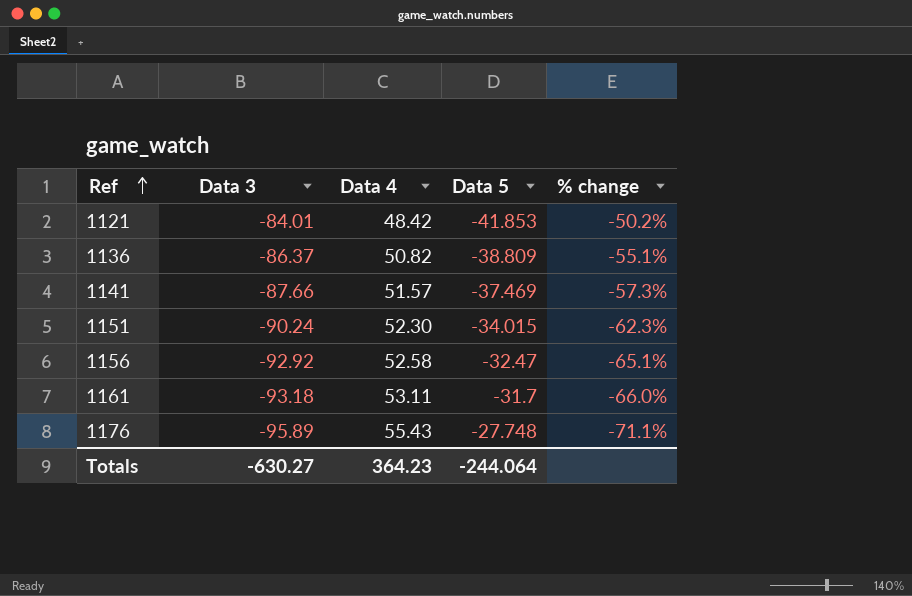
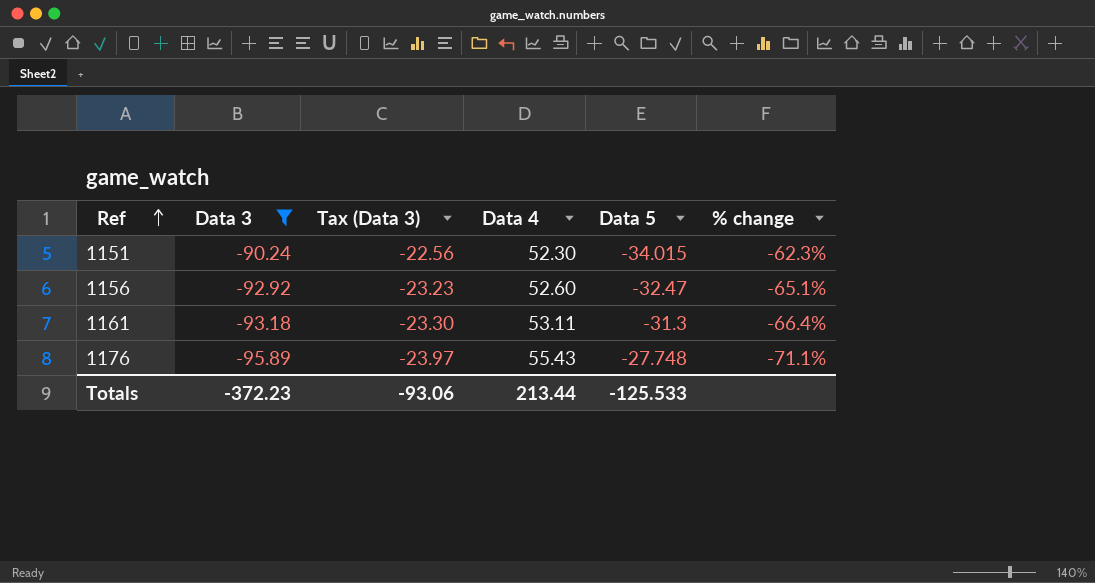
filter: none -> Data 3 <= -90.24
column Tax (Data 3) | formula: none -> [Data 3] * 0.25
1156 | Data 4: 52.58 -> 52.60
1161 | Data 5: -31.7 -> -31.3
1161 | % change: -66.0% -> -66.4%
Totals | Data 3: -630.27 -> -372.23
Totals | Data 4: 364.23 -> 213.44
Totals | Data 5: -244.064 -> -125.533

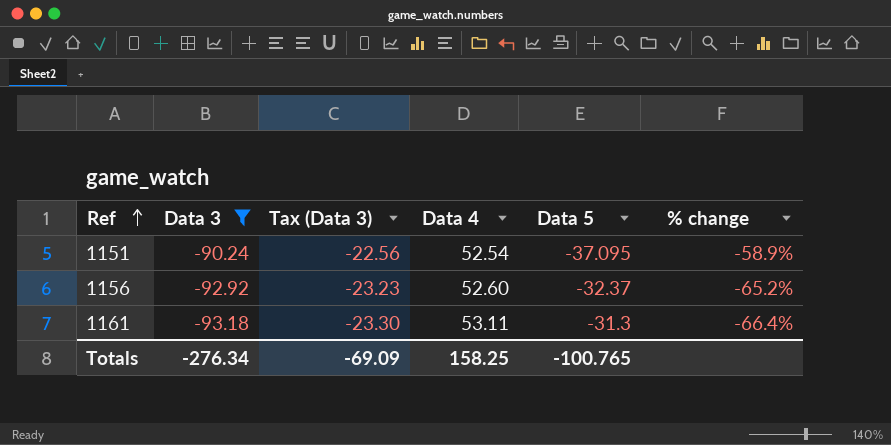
row 1176: -95.89 | -23.97 | 55.43 | -27.748 | -71.1% -> none
1151 | Data 4: 52.30 -> 52.54
1151 | Data 5: -34.015 -> -37.095
1151 | % change: -62.3% -> -58.9%
1156 | Data 5: -32.47 -> -32.37
1156 | % change: -65.1% -> -65.2%
Totals | Data 3: -372.23 -> -276.34
Totals | Tax (Data 3): -93.06 -> -69.09
Totals | Data 4: 213.44 -> 158.25
Totals | Data 5: -125.533 -> -100.765

